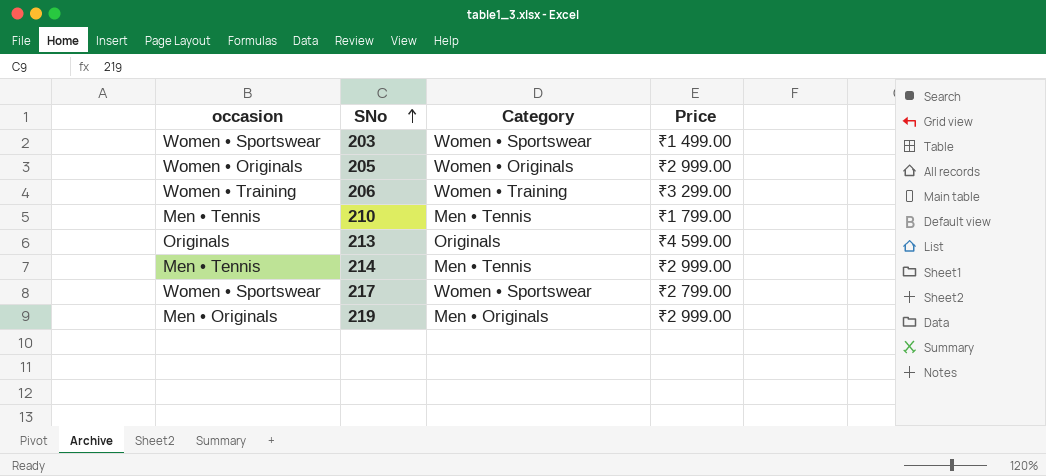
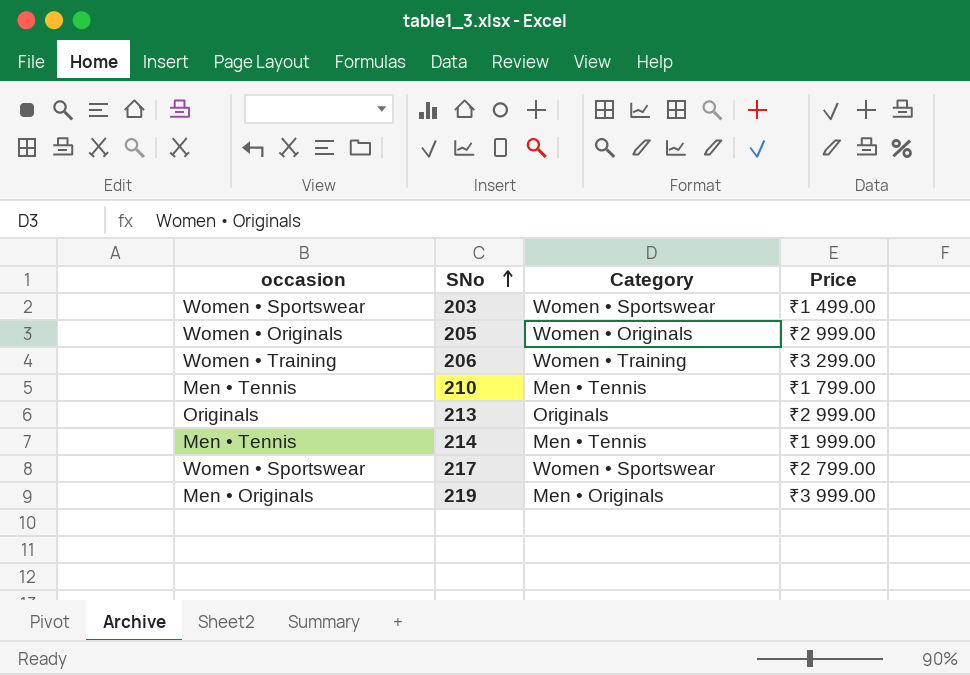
213 | Price: ₹4 599.00 -> ₹2 999.00
214 | Price: ₹2 999.00 -> ₹1 999.00
219 | Price: ₹2 999.00 -> ₹3 999.00

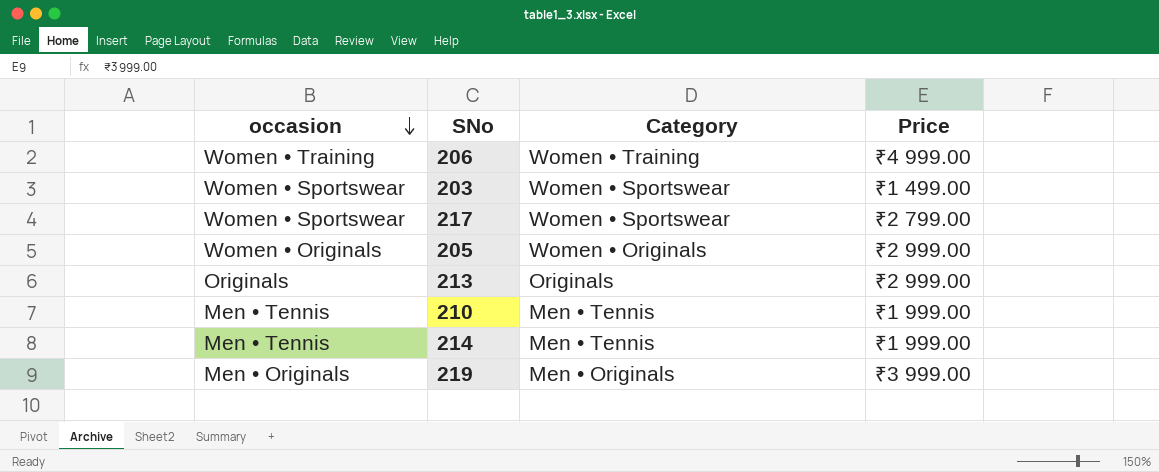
row order: SNo ascending -> occasion descending
206 | Price: ₹3 299.00 -> ₹4 999.00
210 | Price: ₹1 799.00 -> ₹1 999.00

